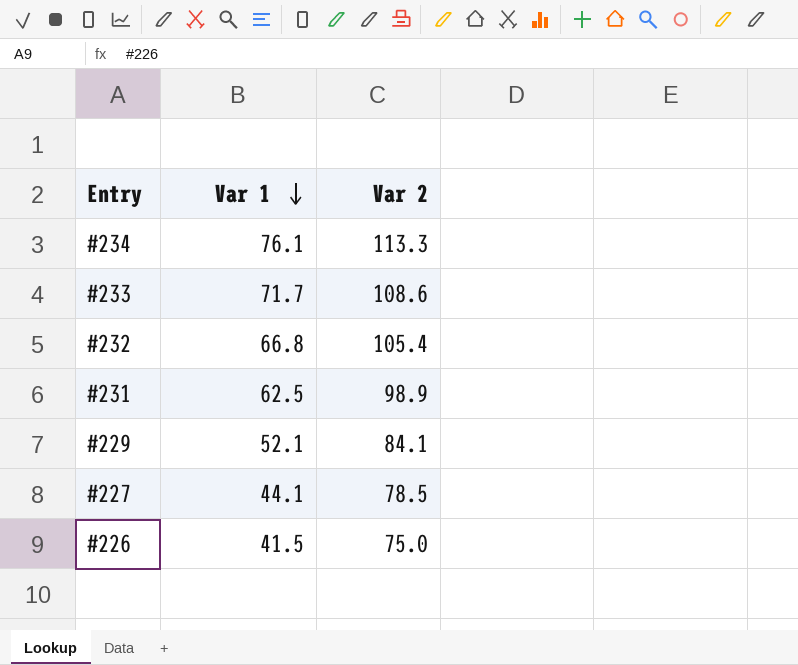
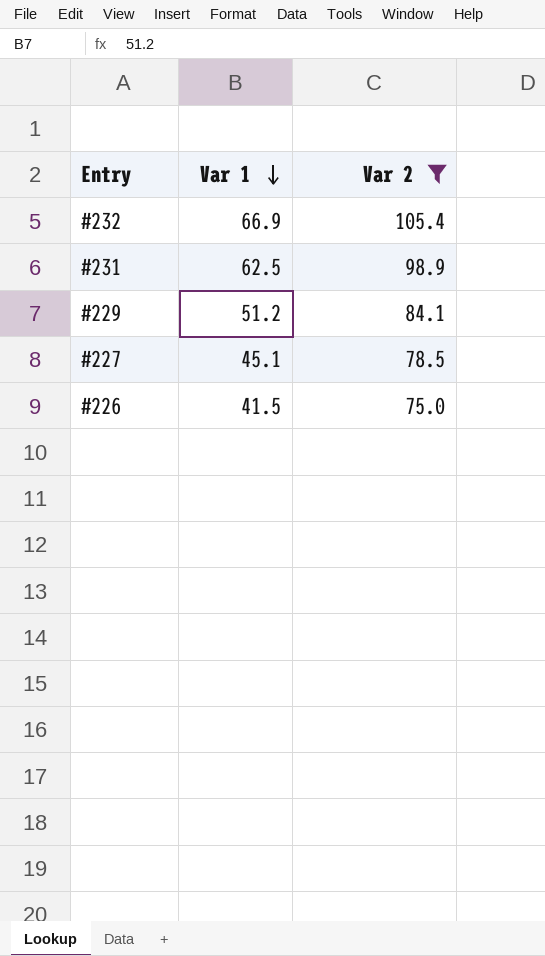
filter: none -> Var 2 <= 105.4
#232 | Var 1: 66.8 -> 66.9
#229 | Var 1: 52.1 -> 51.2
#227 | Var 1: 44.1 -> 45.1

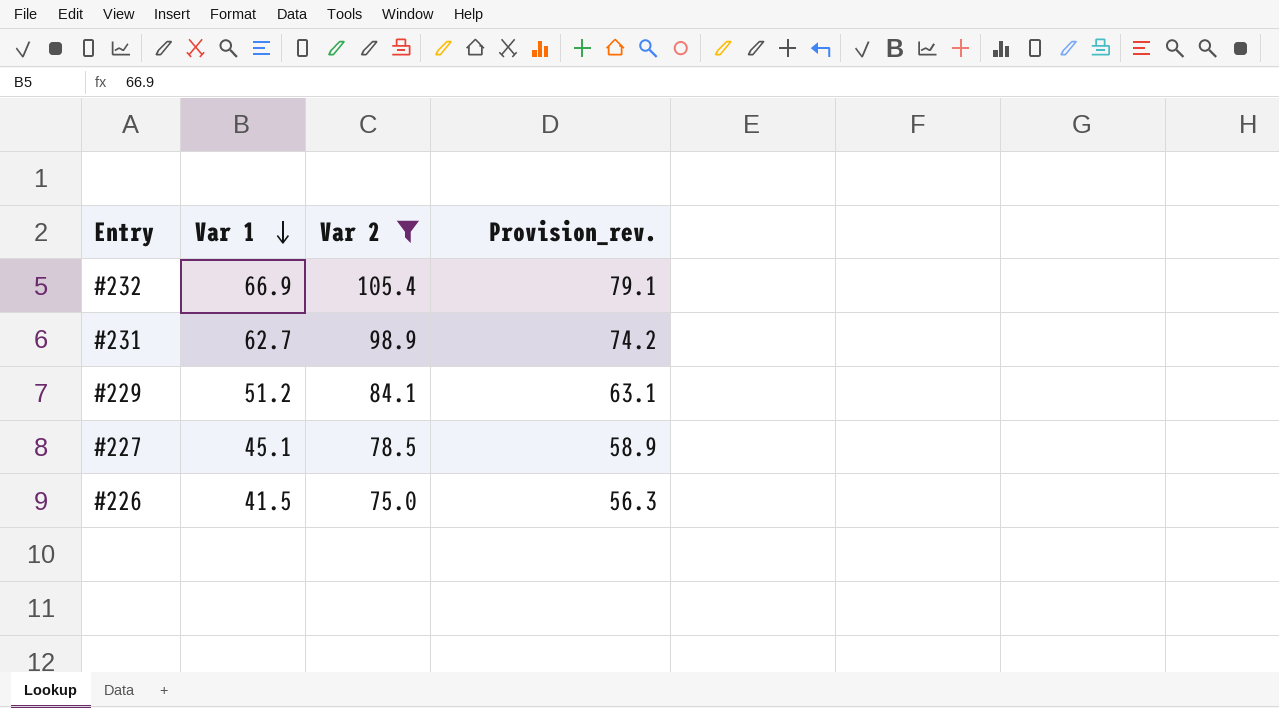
column Provision_rev. | formula: none -> [Var 2] * 0.75
#231 | Var 1: 62.5 -> 62.7

